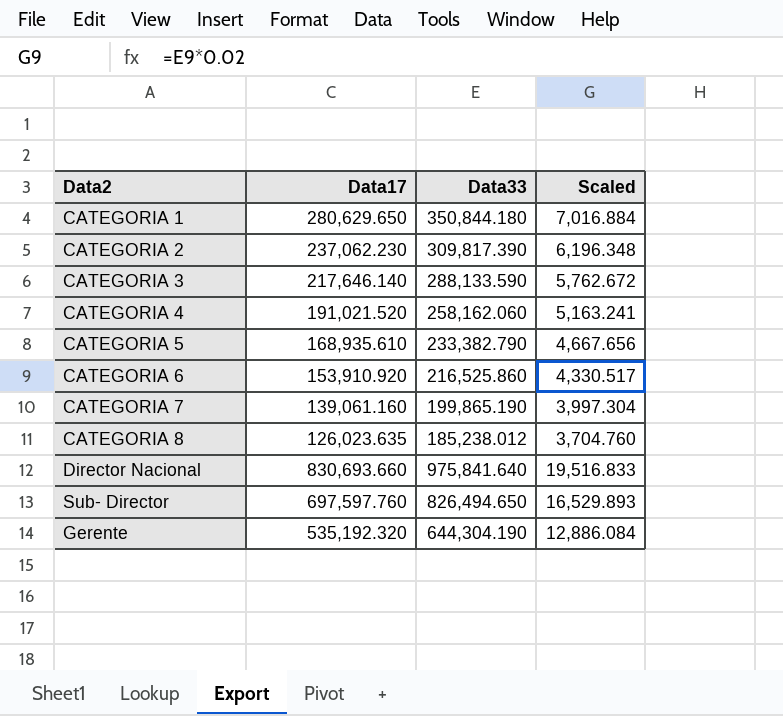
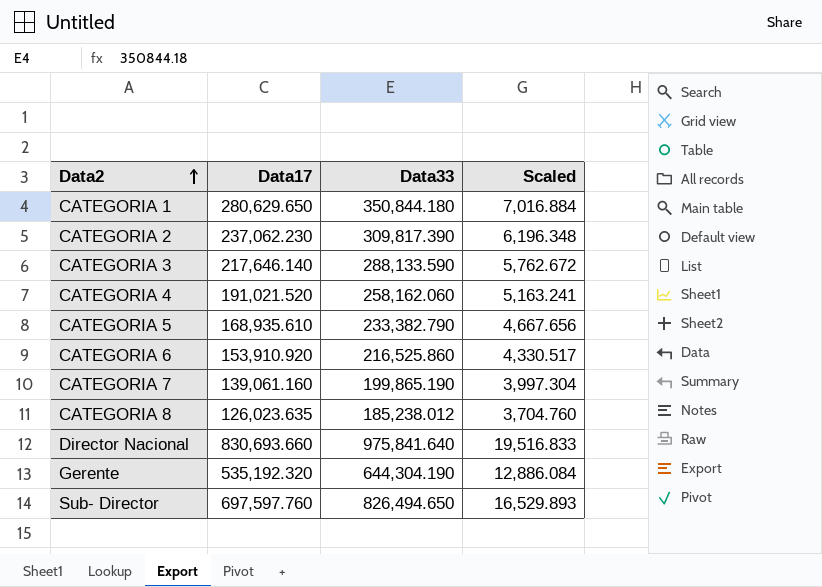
row order: none -> Data2 ascending

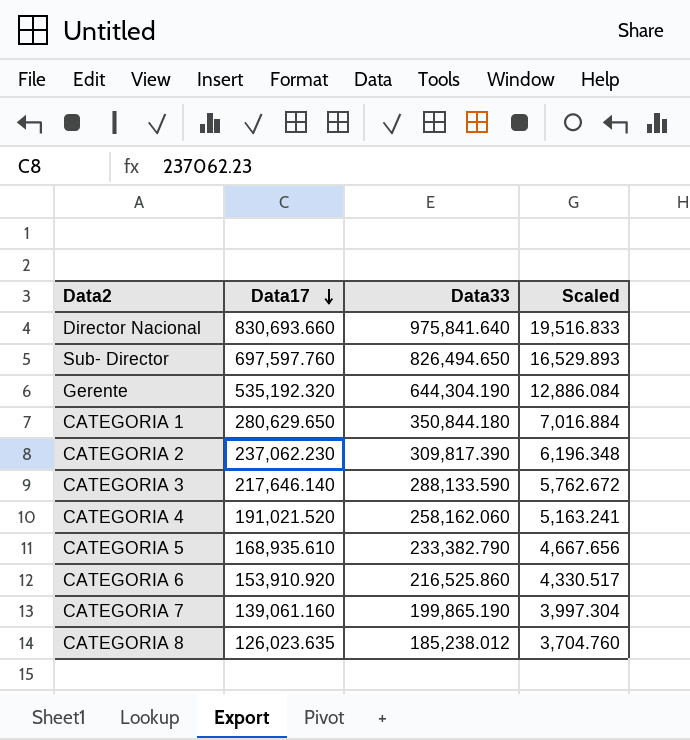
row order: Data2 ascending -> Data17 descending

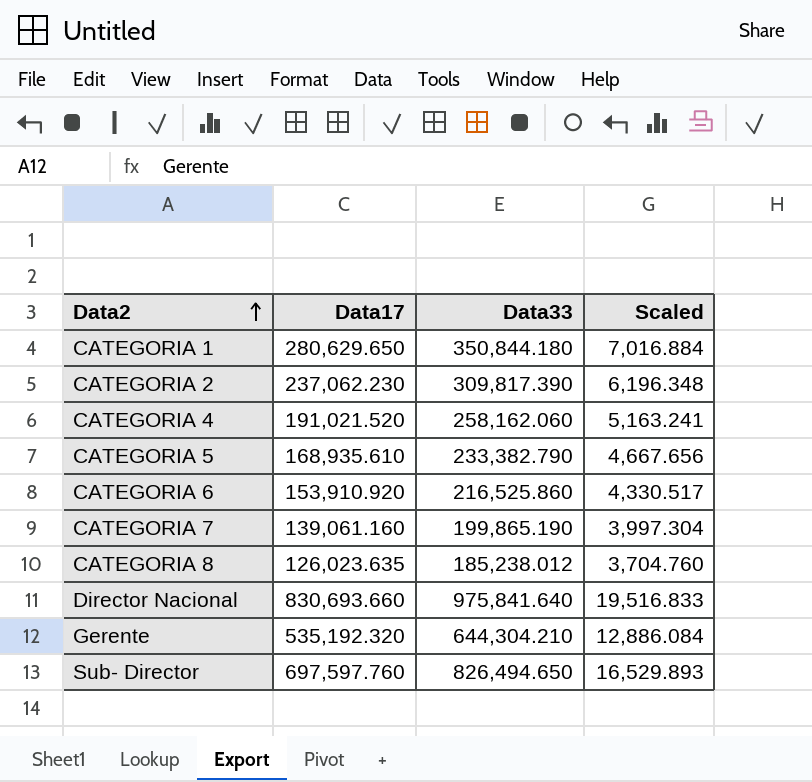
row order: Data17 descending -> Data2 ascending
row CATEGORIA 3: 217,646.140 | 288,133.590 | 5,762.672 -> none
Gerente | Data33: 644,304.190 -> 644,304.210

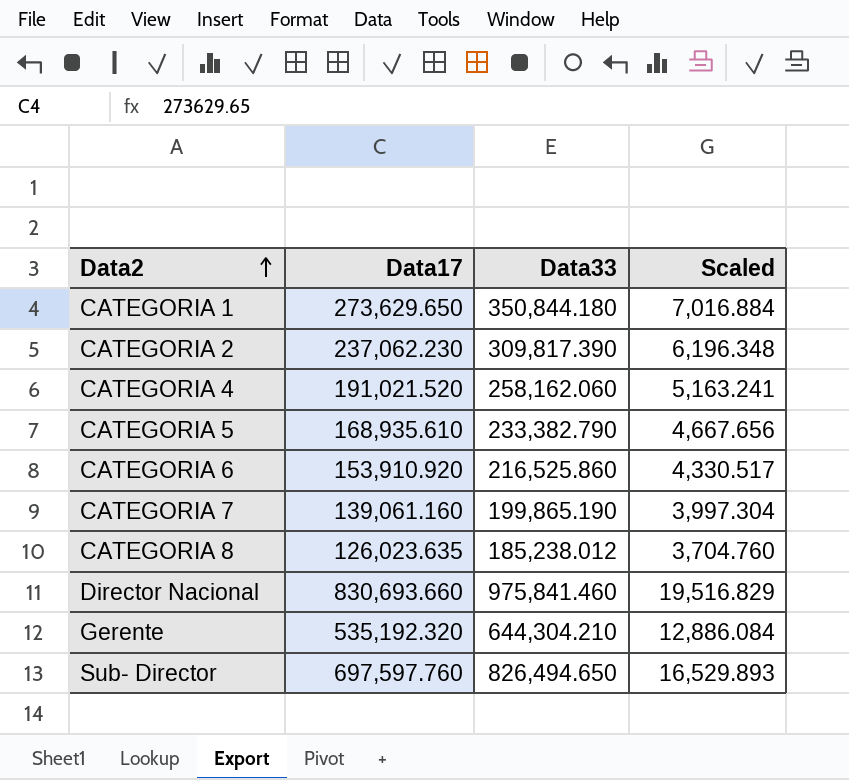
CATEGORIA 1 | Data17: 280,629.650 -> 273,629.650
Director Nacional | Data33: 975,841.640 -> 975,841.460
Director Nacional | Scaled: 19,516.833 -> 19,516.829

